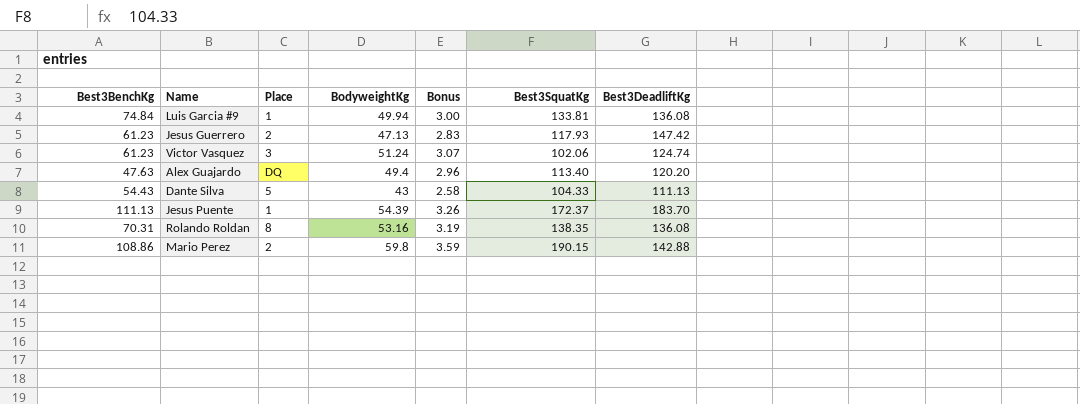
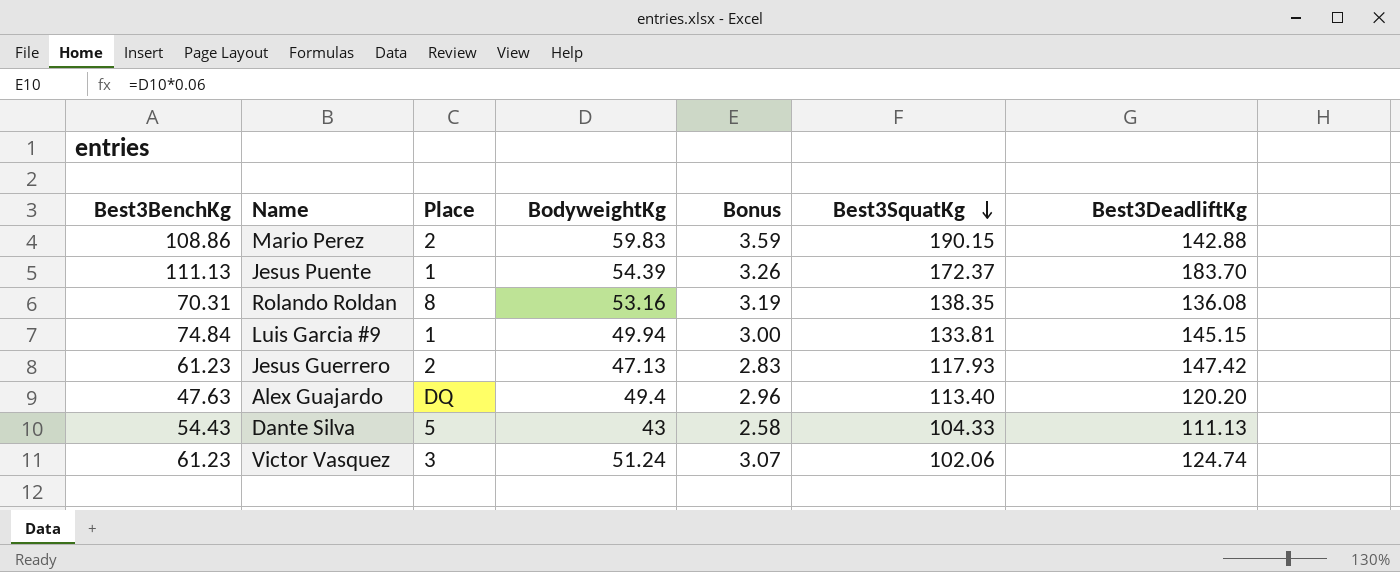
row order: none -> Best3SquatKg descending
Mario Perez | BodyweightKg: 59.8 -> 59.83
Luis Garcia #9 | Best3DeadliftKg: 136.08 -> 145.15

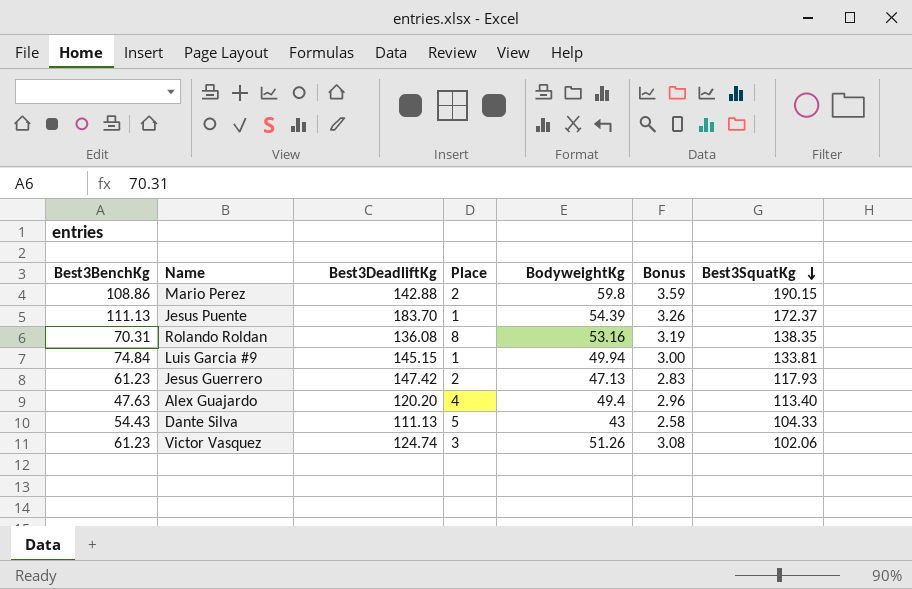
column Best3DeadliftKg | position: 7 -> 3
Mario Perez | BodyweightKg: 59.83 -> 59.8
Alex Guajardo | Place: DQ -> 4
Victor Vasquez | BodyweightKg: 51.24 -> 51.26
Victor Vasquez | Bonus: 3.07 -> 3.08

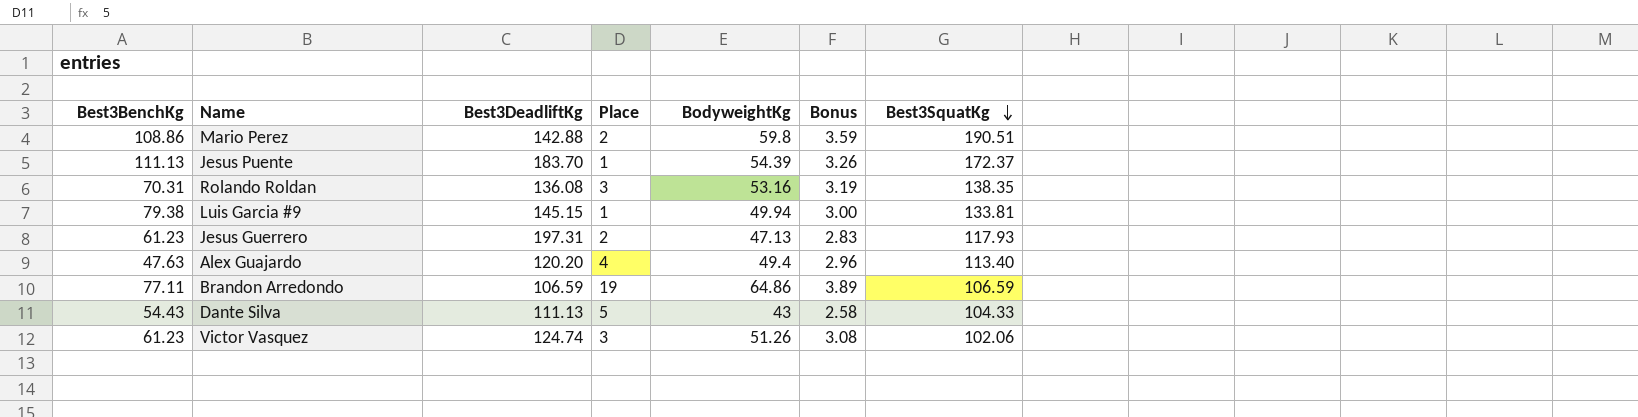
Mario Perez | Best3SquatKg: 190.15 -> 190.51
Rolando Roldan | Place: 8 -> 3
Luis Garcia #9 | Best3BenchKg: 74.84 -> 79.38
Jesus Guerrero | Best3DeadliftKg: 147.42 -> 197.31
row Brandon Arredondo: none -> 77.11 | 106.59 | 19 | 64.86 | 3.89 | 106.59

